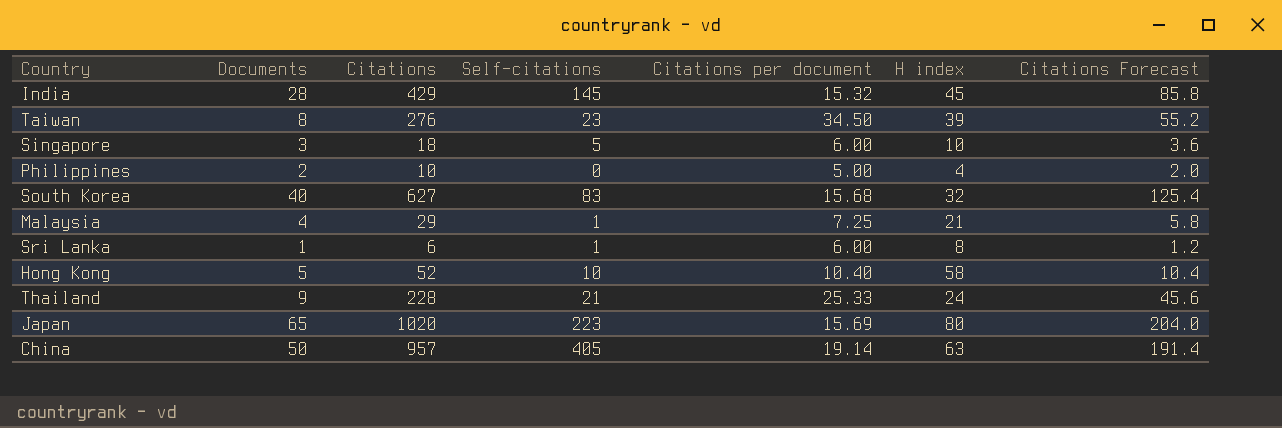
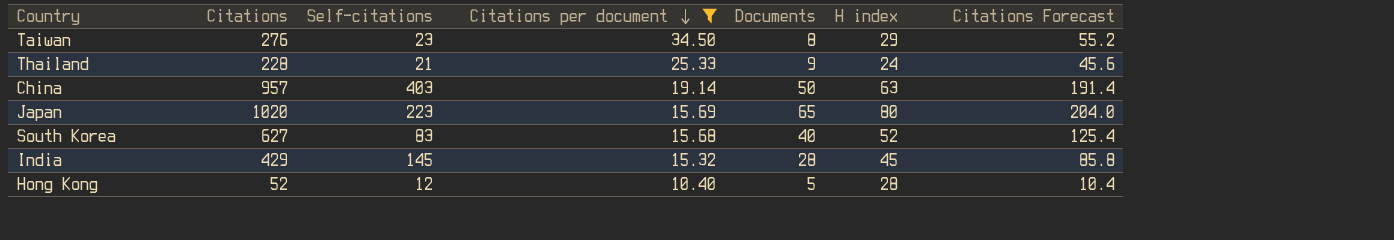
filter: none -> Citations per document >= 10.40
row order: none -> Citations per document descending
column Documents | position: 2 -> 5
Taiwan | H index: 39 -> 29
China | Self-citations: 405 -> 403
South Korea | H index: 32 -> 52
Hong Kong | Self-citations: 10 -> 12
Hong Kong | H index: 58 -> 28

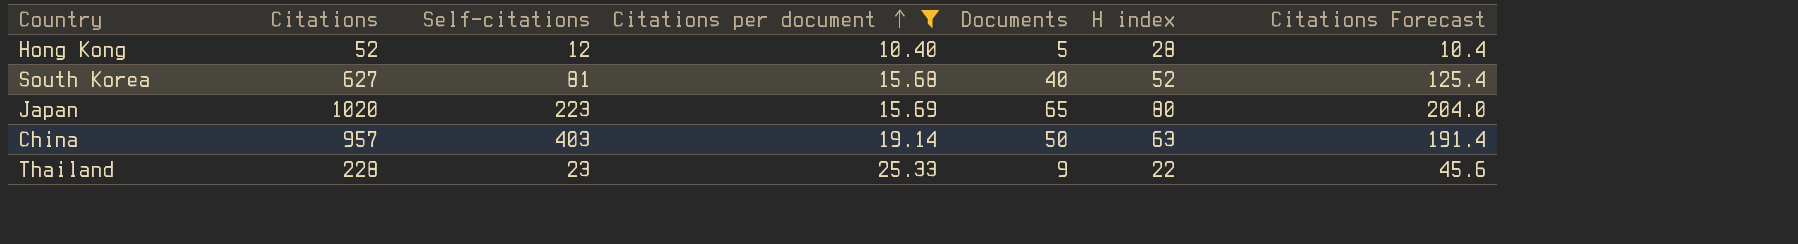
row order: Citations per document descending -> Citations per document ascending
row Taiwan: 276 | 23 | 34.50 | 8 | 29 | 55.2 -> none
row India: 429 | 145 | 15.32 | 28 | 45 | 85.8 -> none
South Korea | Self-citations: 83 -> 81
Thailand | Self-citations: 21 -> 23
Thailand | H index: 24 -> 22

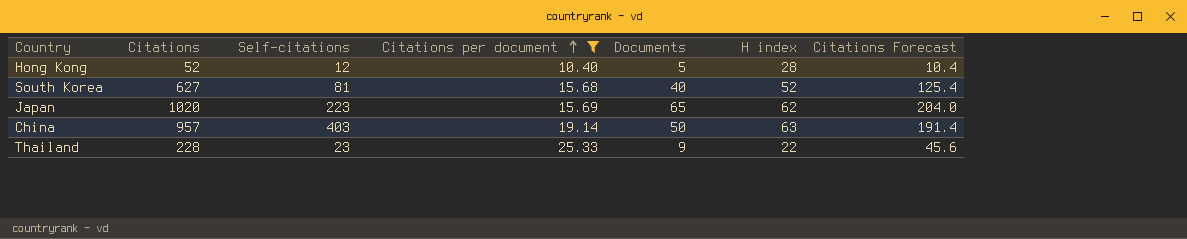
Japan | H index: 80 -> 62

